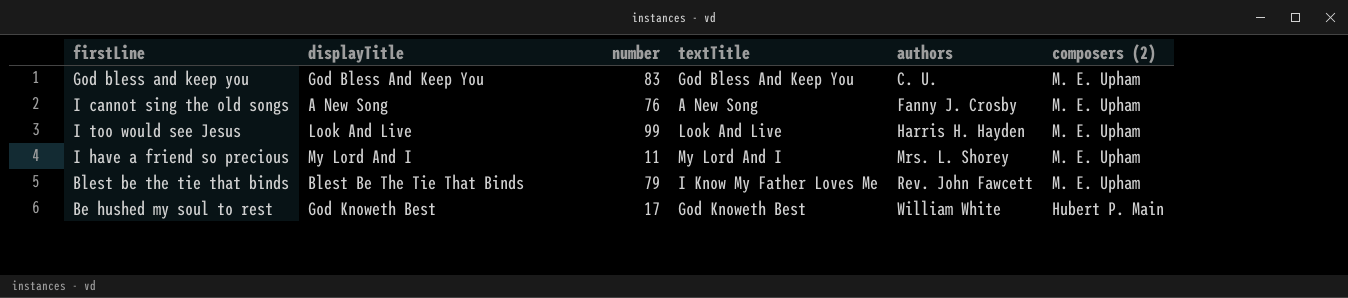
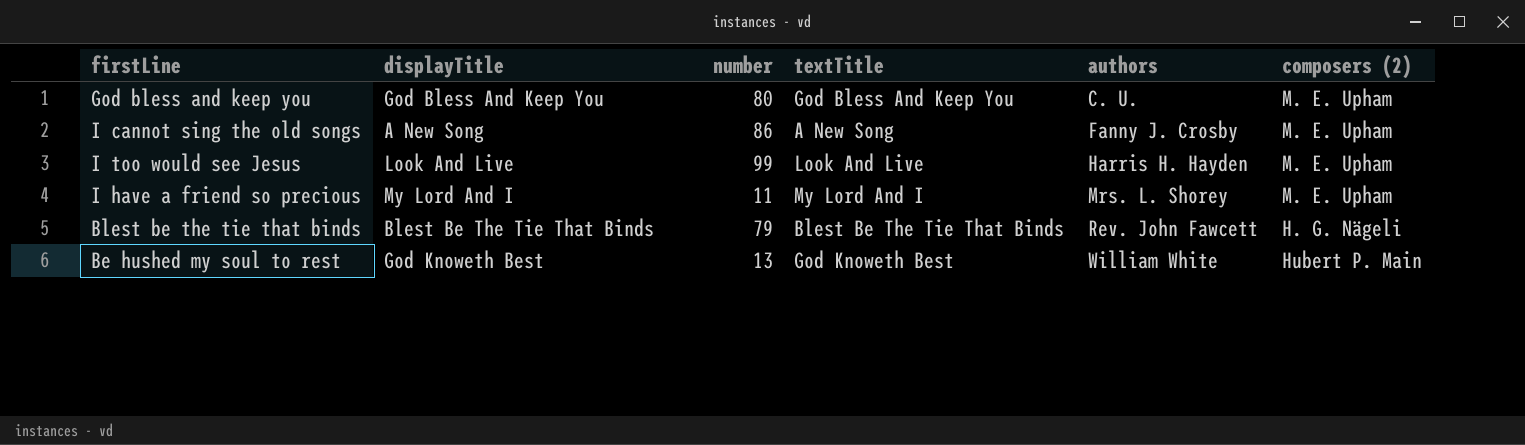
God bless and keep you | number: 83 -> 80
I cannot sing the old songs | number: 76 -> 86
Blest be the tie that binds | textTitle: I Know My Father Loves Me -> Blest Be The Tie That Binds
Blest be the tie that binds | composers (2): M. E. Upham -> H. G. Nägeli
Be hushed my soul to rest | number: 17 -> 13

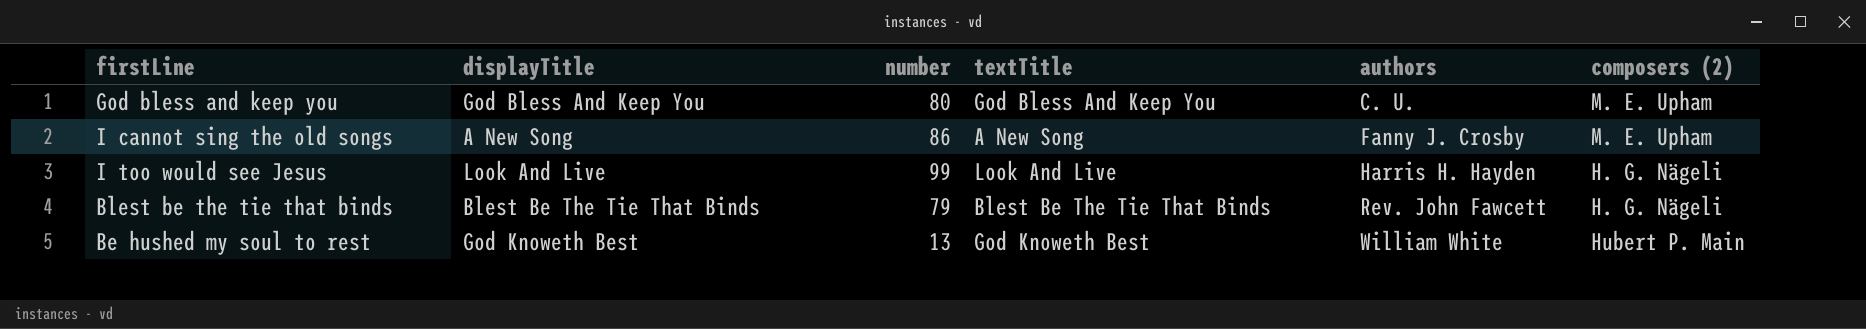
row I have a friend so precious: My Lord And I | 11 | My Lord And I | Mrs. L. Shorey | M. E. Upham -> none
I too would see Jesus | composers (2): M. E. Upham -> H. G. Nägeli

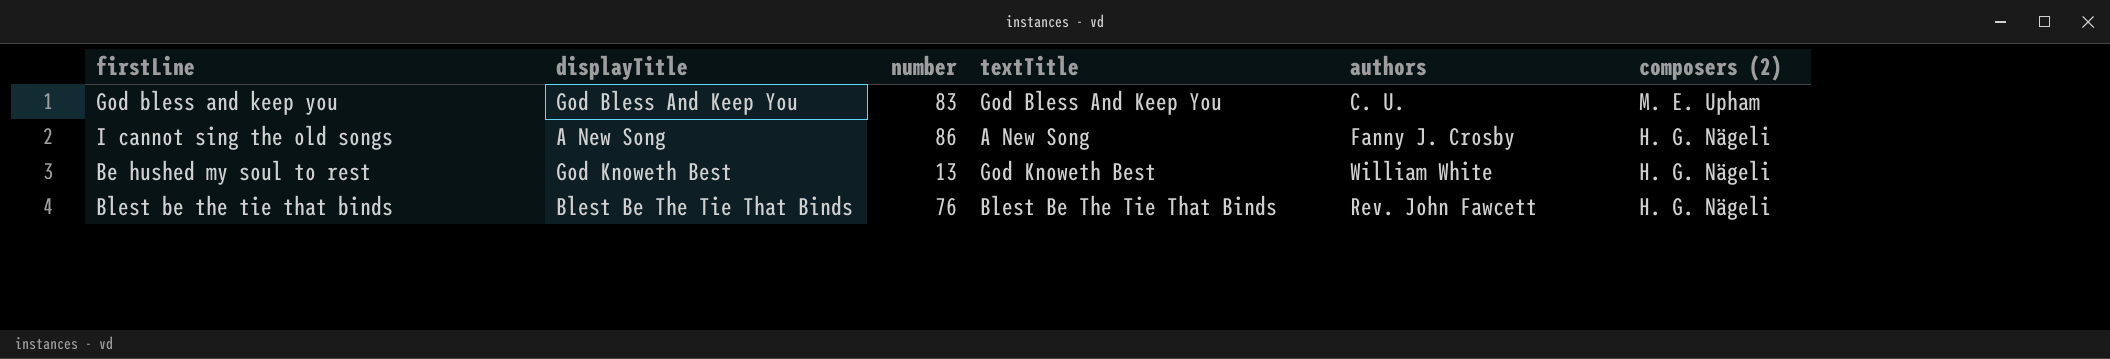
row order: authors ascending -> composers (2) descending
row I too would see Jesus: Look And Live | 99 | Look And Live | Harris H. Hayden | H. G. Nägeli -> none
God bless and keep you | number: 80 -> 83
I cannot sing the old songs | composers (2): M. E. Upham -> H. G. Nägeli
Be hushed my soul to rest | composers (2): Hubert P. Main -> H. G. Nägeli
Blest be the tie that binds | number: 79 -> 76

